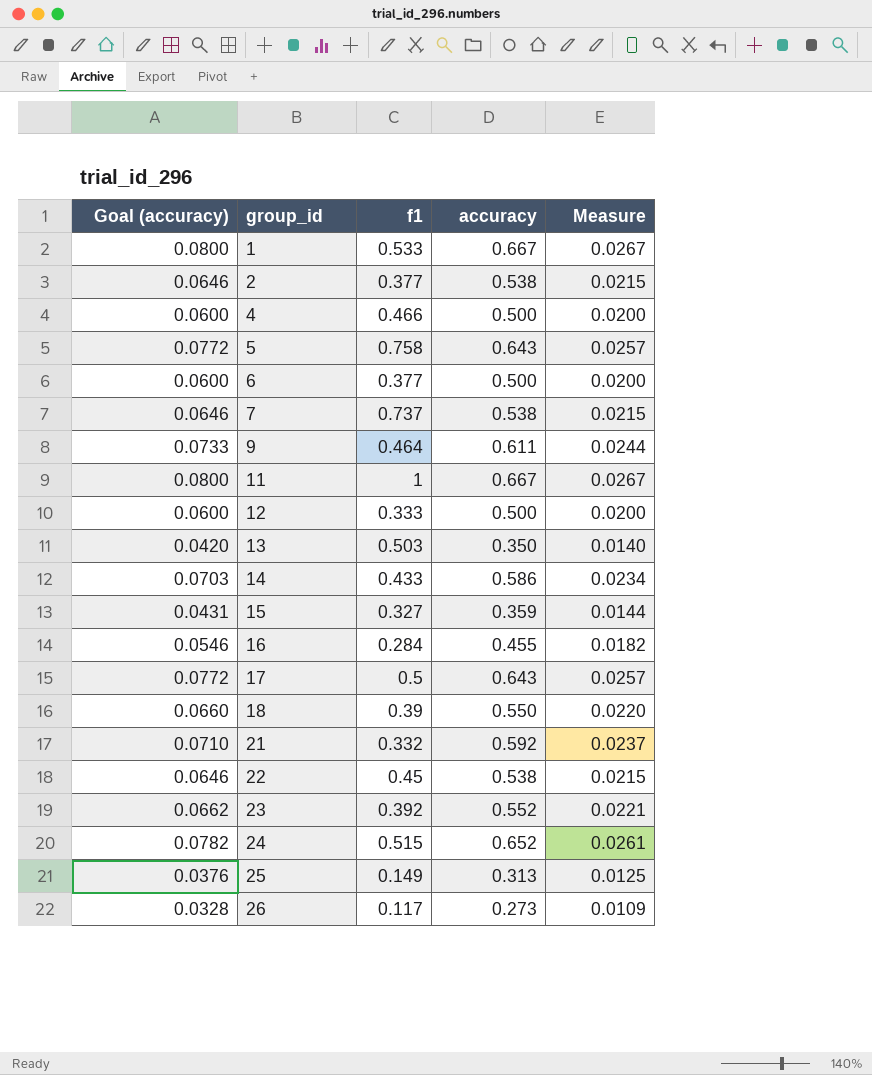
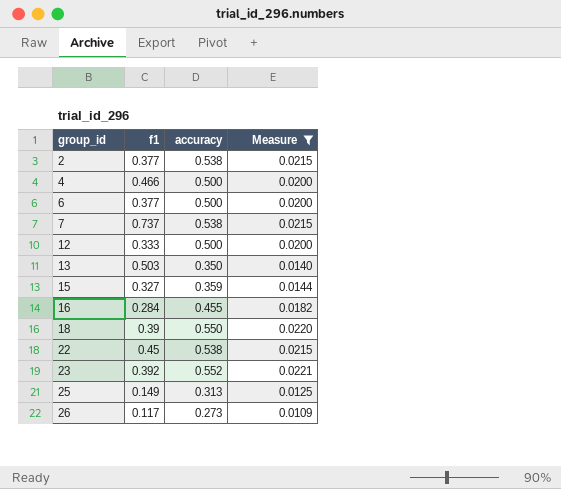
filter: none -> Measure <= 0.0221
column Goal (accuracy) | formula: [accuracy] * 0.12 -> none

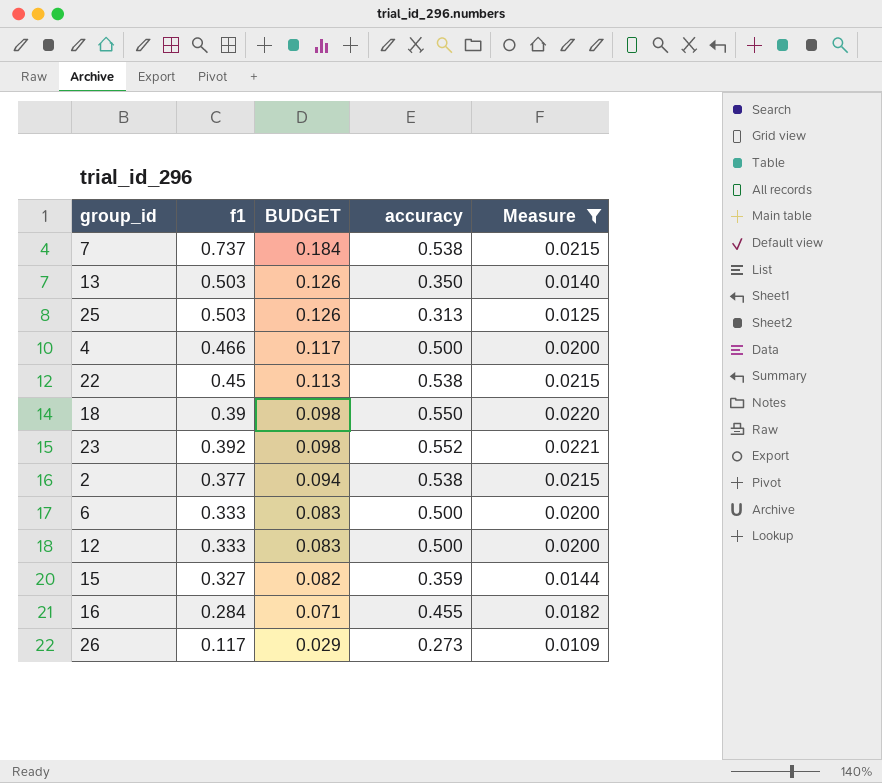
row order: group_id ascending -> BUDGET descending
column BUDGET | formula: none -> [f1] * 0.25
25 | f1: 0.149 -> 0.503
6 | f1: 0.377 -> 0.333

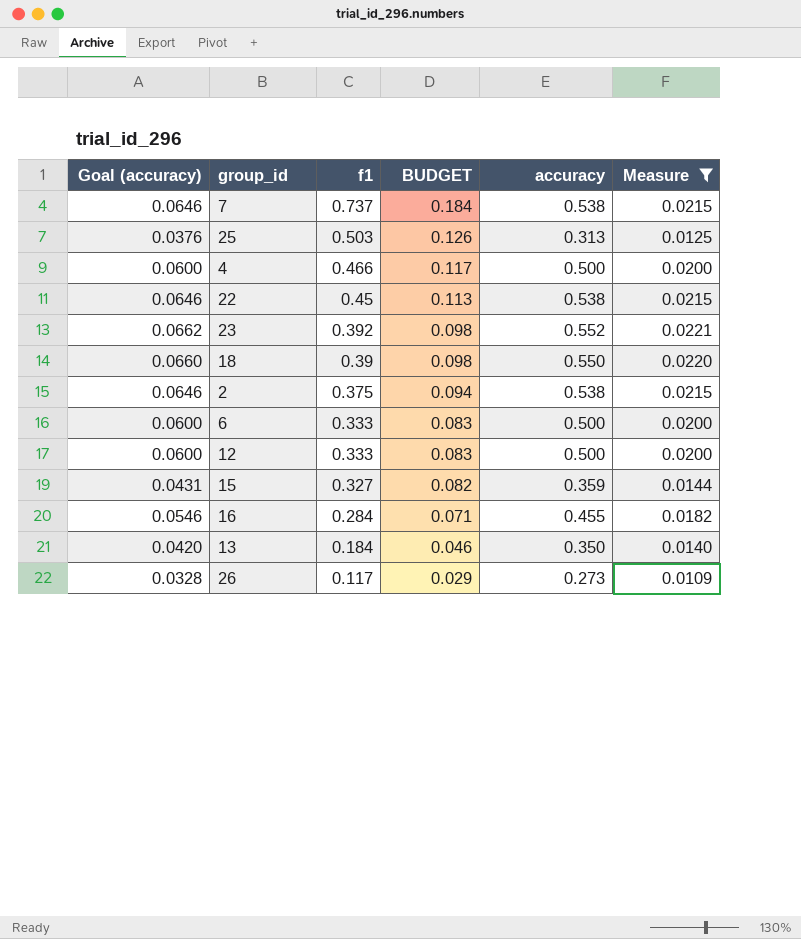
row order: BUDGET descending -> f1 descending
column Goal (accuracy) | formula: none -> [accuracy] * 0.12
2 | f1: 0.377 -> 0.375
13 | f1: 0.503 -> 0.184
13 | BUDGET: 0.126 -> 0.046

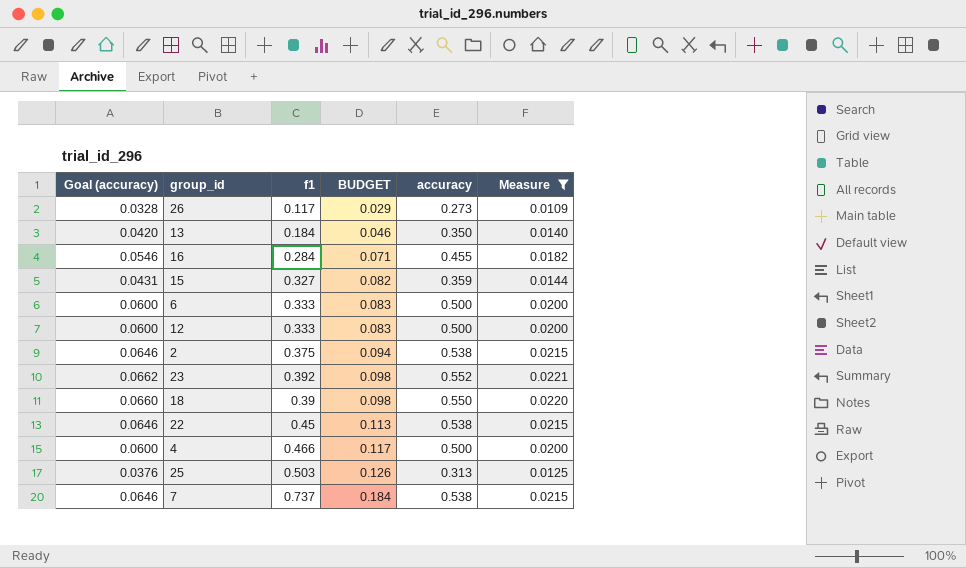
row order: f1 descending -> BUDGET ascending

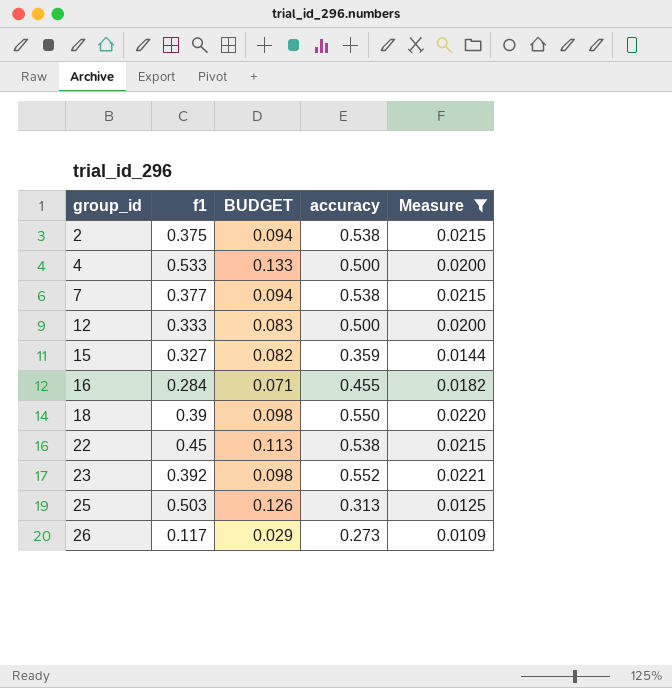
row order: BUDGET ascending -> group_id ascending
column Goal (accuracy) | formula: [accuracy] * 0.12 -> none
row 13: 0.0420 | 0.184 | 0.046 | 0.350 | 0.0140 -> none
row 6: 0.0600 | 0.333 | 0.083 | 0.500 | 0.0200 -> none
4 | f1: 0.466 -> 0.533
4 | BUDGET: 0.117 -> 0.133
7 | f1: 0.737 -> 0.377
7 | BUDGET: 0.184 -> 0.094

